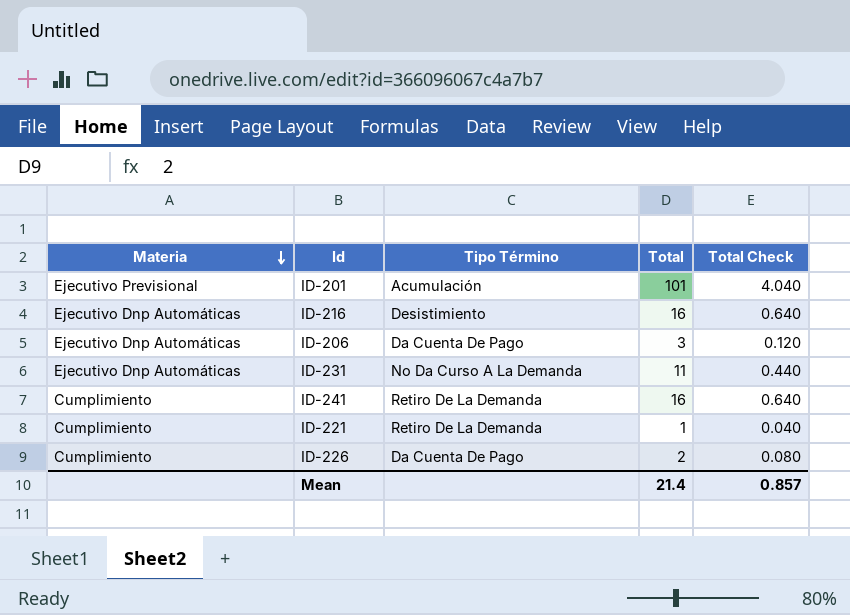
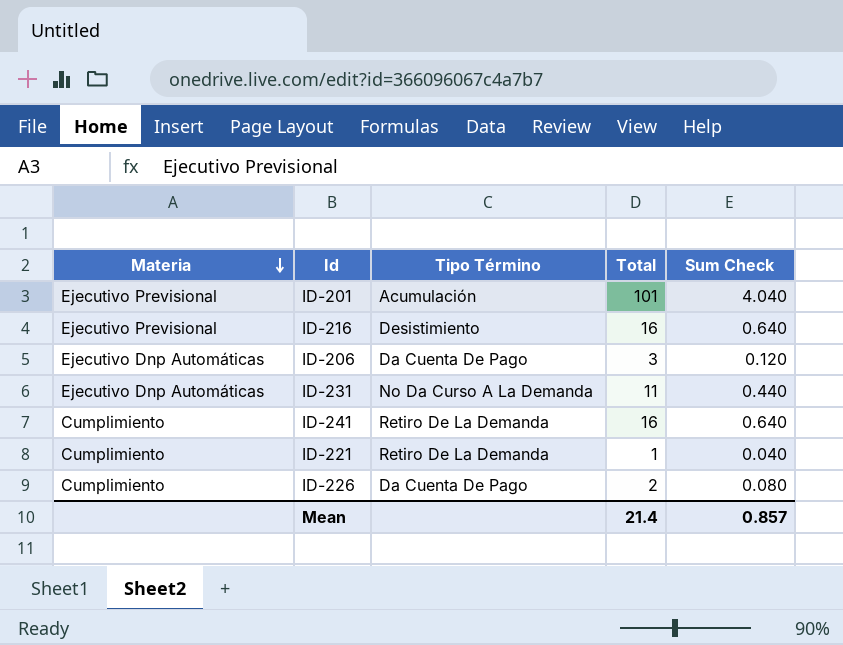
column name: Total Check -> Sum Check
ID-216 | Materia: Ejecutivo Dnp Automáticas -> Ejecutivo Previsional

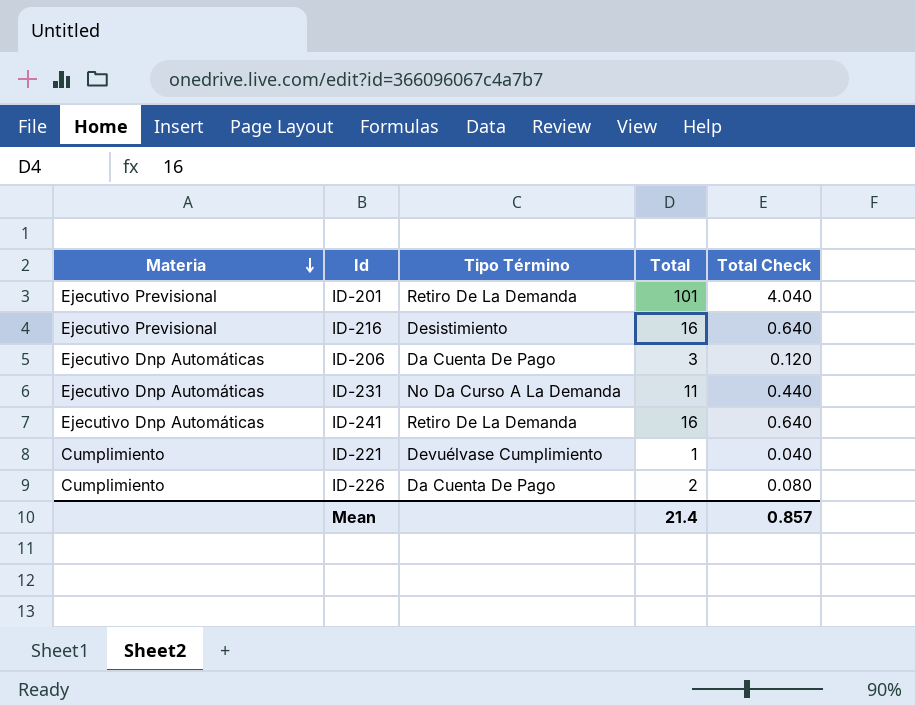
column name: Sum Check -> Total Check
ID-201 | Tipo Término: Acumulación -> Retiro De La Demanda
ID-241 | Materia: Cumplimiento -> Ejecutivo Dnp Automáticas
ID-221 | Tipo Término: Retiro De La Demanda -> Devuélvase Cumplimiento

